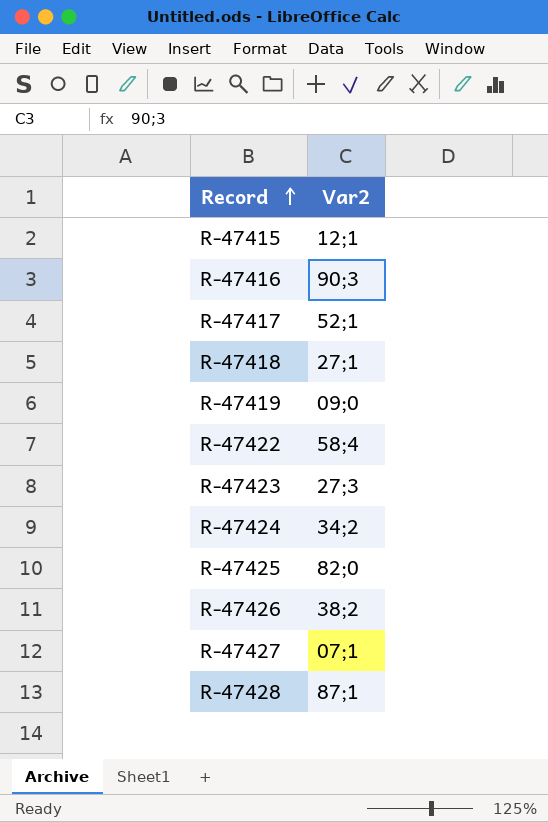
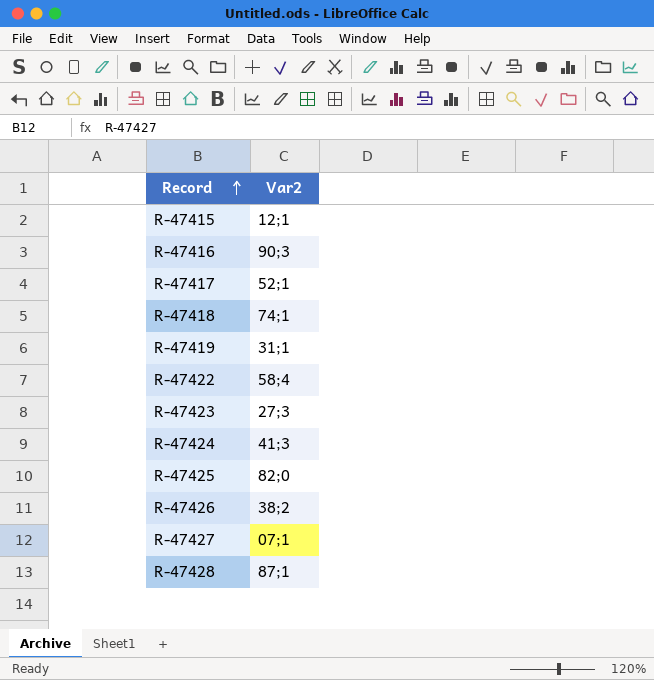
R-47418 | Var2: 27;1 -> 74;1
R-47419 | Var2: 09;0 -> 31;1
R-47424 | Var2: 34;2 -> 41;3

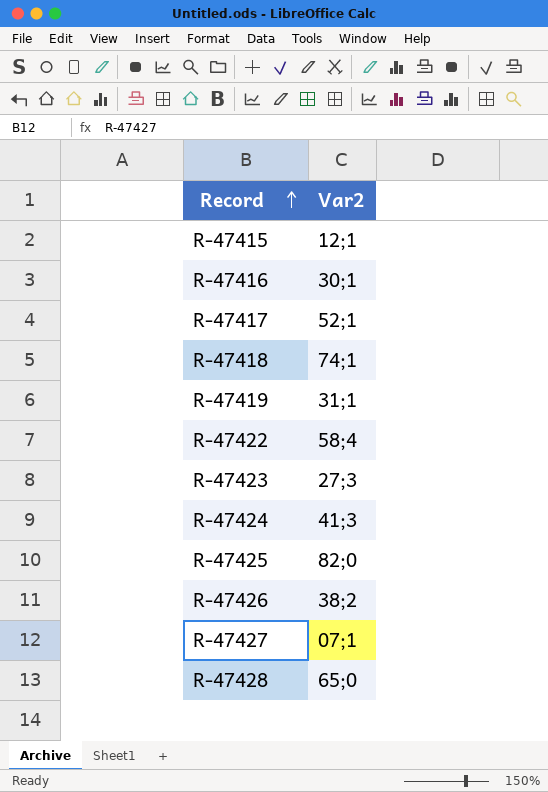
R-47416 | Var2: 90;3 -> 30;1
R-47428 | Var2: 87;1 -> 65;0

